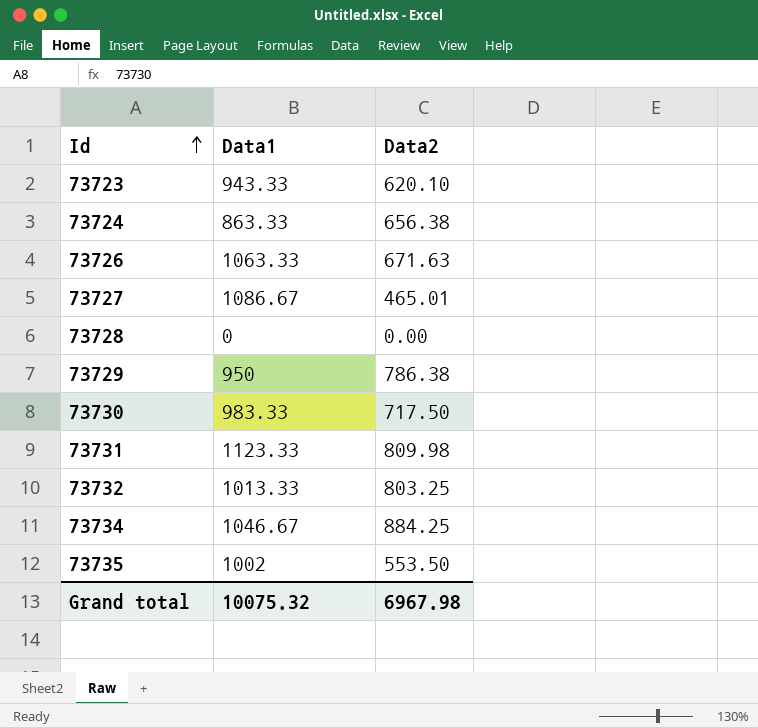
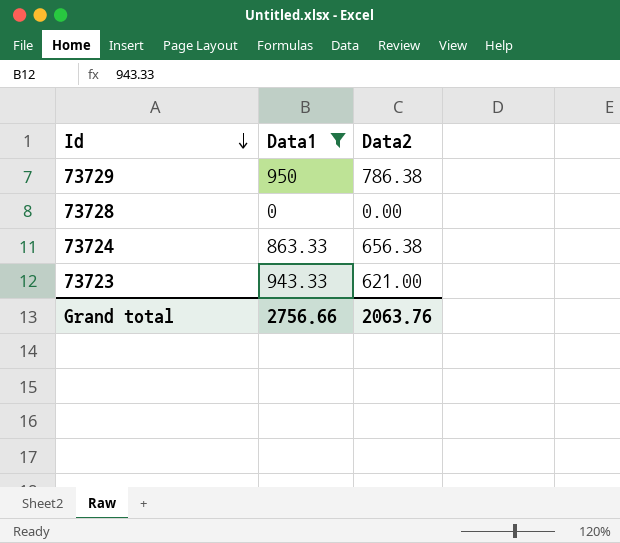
filter: none -> Data1 <= 950
row order: Id ascending -> Id descending
73723 | Data2: 620.10 -> 621.00
Grand total | Data1: 10075.32 -> 2756.66
Grand total | Data2: 6967.98 -> 2063.76

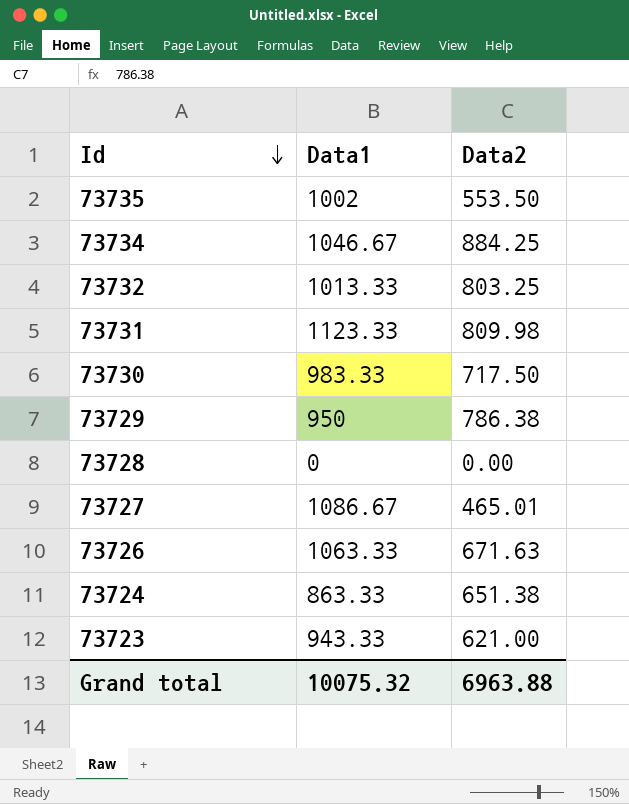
filter: Data1 <= 950 -> none
73724 | Data2: 656.38 -> 651.38
Grand total | Data1: 2756.66 -> 10075.32
Grand total | Data2: 2063.76 -> 6963.88

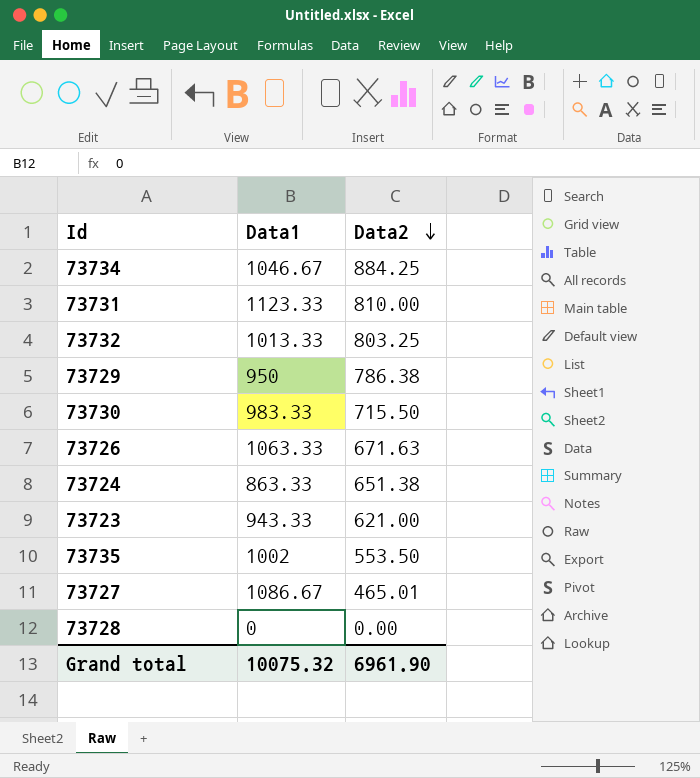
row order: Id descending -> Data2 descending
73731 | Data2: 809.98 -> 810.00
73730 | Data2: 717.50 -> 715.50
Grand total | Data2: 6963.88 -> 6961.90

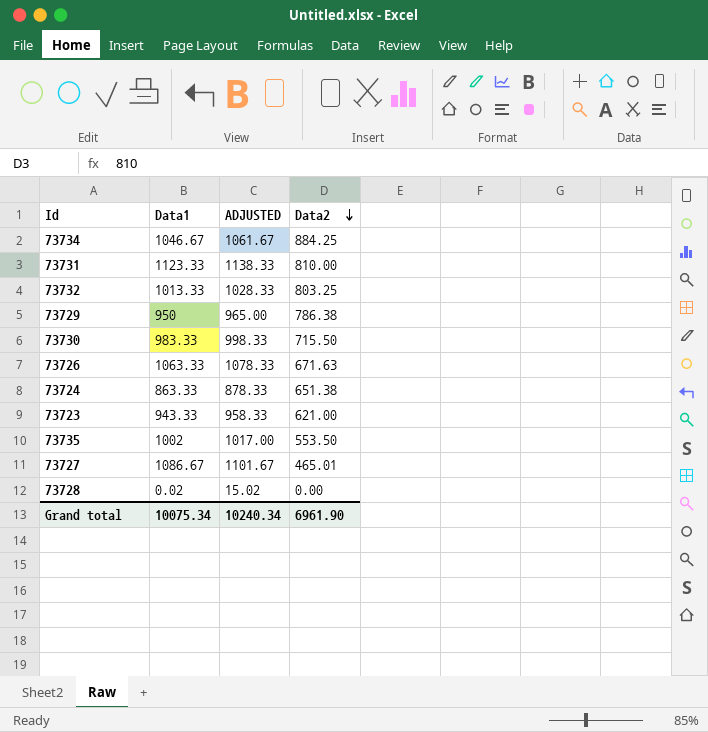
column ADJUSTED | formula: none -> [Data1] + 15
73728 | Data1: 0 -> 0.02
Grand total | Data1: 10075.32 -> 10075.34

